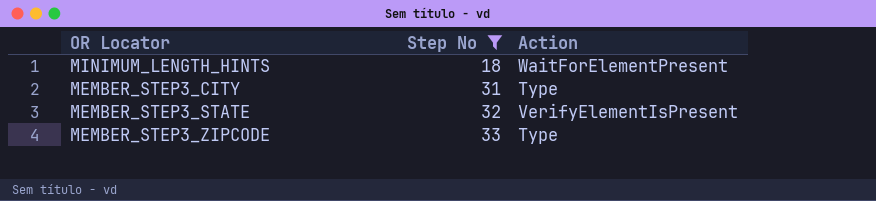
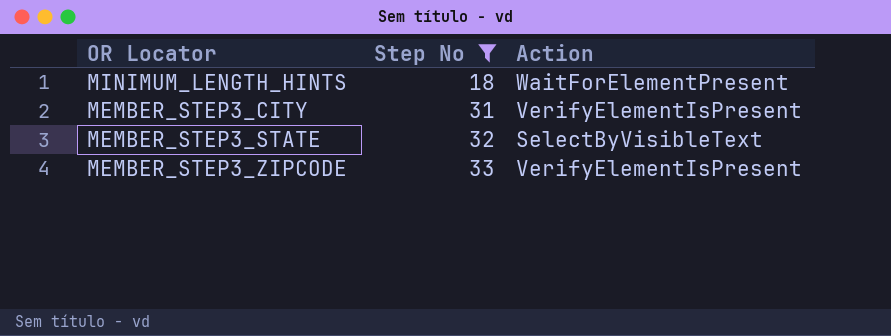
MEMBER_STEP3_CITY | Action: Type -> VerifyElementIsPresent
MEMBER_STEP3_STATE | Action: VerifyElementIsPresent -> SelectByVisibleText
MEMBER_STEP3_ZIPCODE | Action: Type -> VerifyElementIsPresent

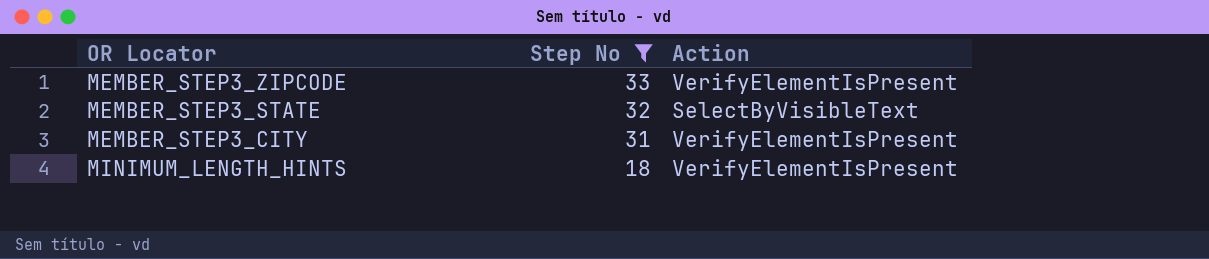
row order: Step No ascending -> Step No descending
MINIMUM_LENGTH_HINTS | Action: WaitForElementPresent -> VerifyElementIsPresent

